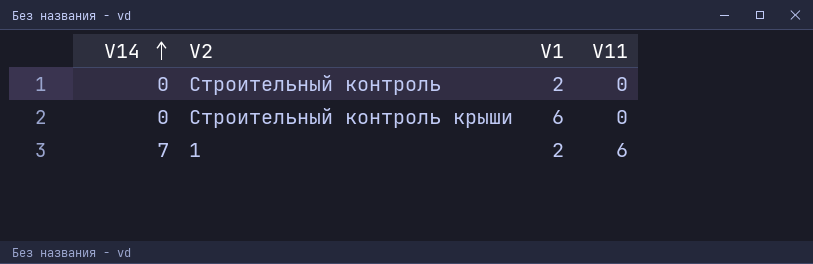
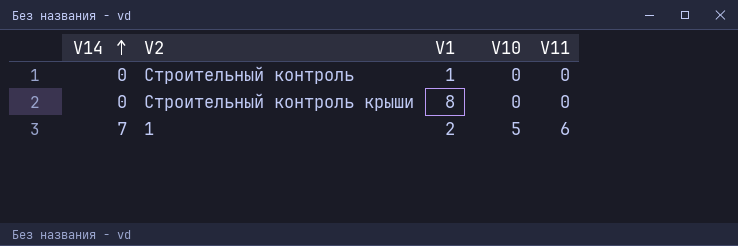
column V10 | position: none -> 4
Строительный контроль | V1: 2 -> 1
Строительный контроль крыши | V1: 6 -> 8

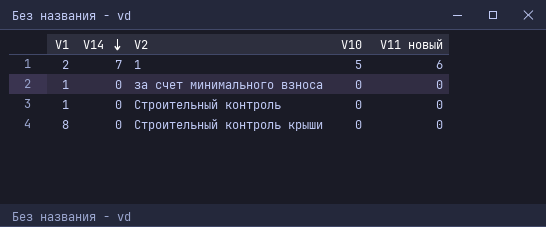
row order: V14 ascending -> V14 descending
column V1 | position: 3 -> 1
column name: V11 -> V11 новый
row за счет минимального взноса: none -> 1 | 0 | 0 | 0

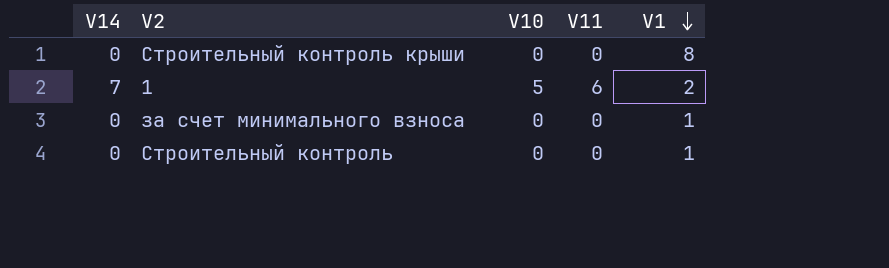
row order: V14 descending -> V1 descending
column name: V11 новый -> V11
column V1 | position: 1 -> 5

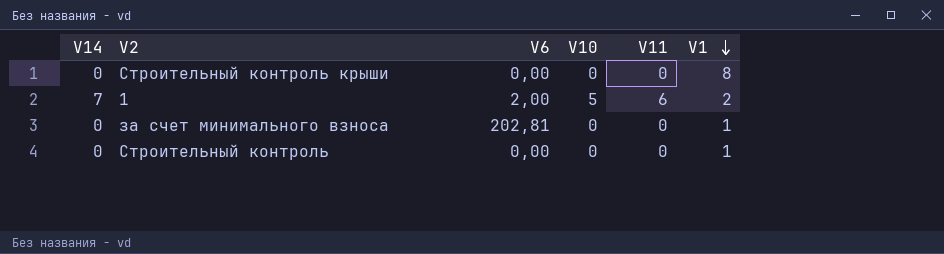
column V6 | position: none -> 3

